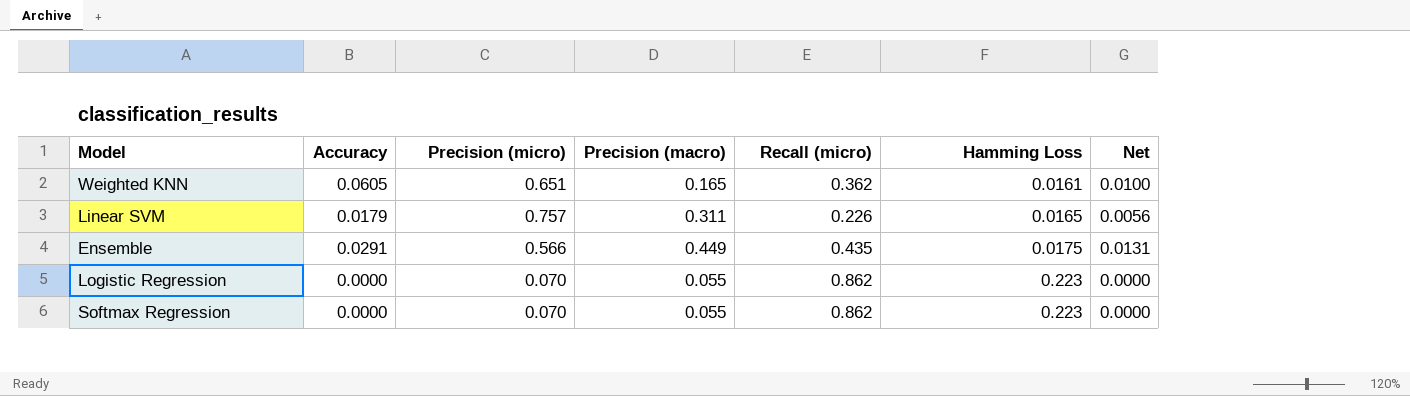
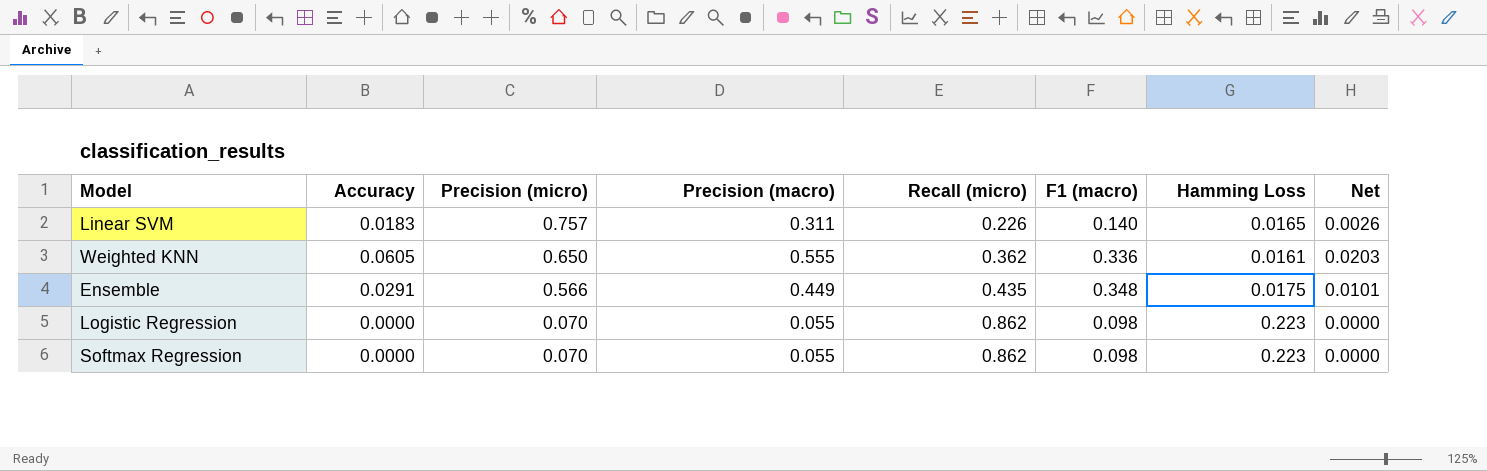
row order: Hamming Loss ascending -> Precision (micro) descending
column F1 (macro) | position: none -> 6
column Net | formula: [Accuracy] * [Precision (macro)] -> [Accuracy] * [F1 (macro)]
Linear SVM | Accuracy: 0.0179 -> 0.0183
Weighted KNN | Precision (micro): 0.651 -> 0.650
Weighted KNN | Precision (macro): 0.165 -> 0.555

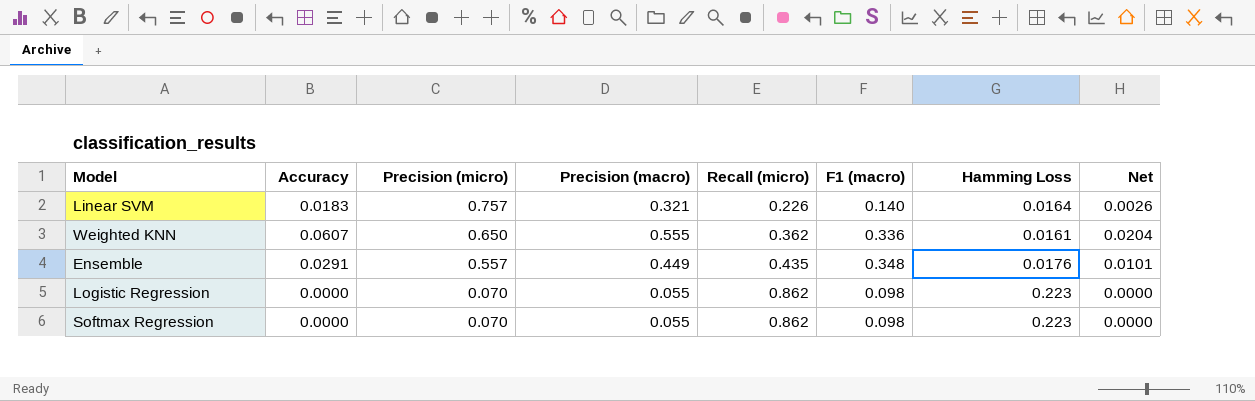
Linear SVM | Precision (macro): 0.311 -> 0.321
Linear SVM | Hamming Loss: 0.0165 -> 0.0164
Weighted KNN | Accuracy: 0.0605 -> 0.0607
Weighted KNN | Net: 0.0203 -> 0.0204
Ensemble | Precision (micro): 0.566 -> 0.557
Ensemble | Hamming Loss: 0.0175 -> 0.0176

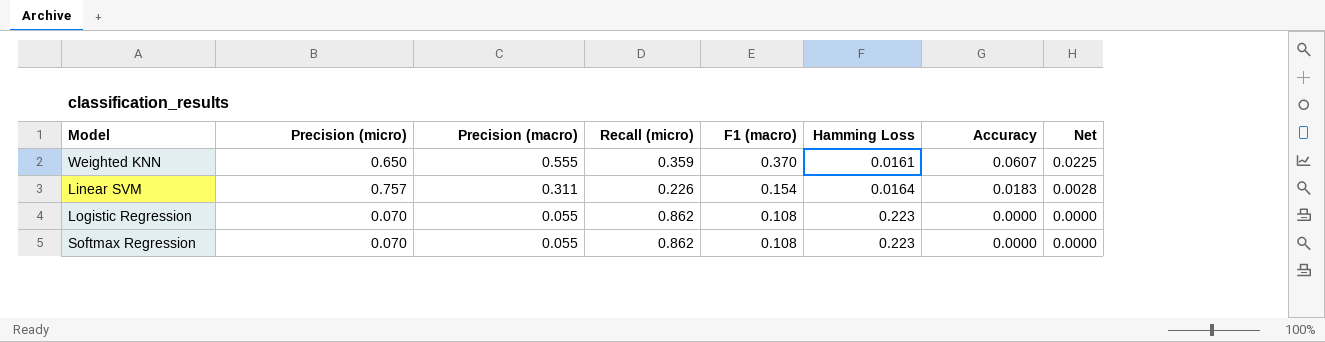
row order: Precision (micro) descending -> Precision (macro) descending
column Accuracy | position: 2 -> 7
row Ensemble: 0.0291 | 0.557 | 0.449 | 0.435 | 0.348 | 0.0176 | 0.0101 -> none
Weighted KNN | Recall (micro): 0.362 -> 0.359
Weighted KNN | F1 (macro): 0.336 -> 0.370
Weighted KNN | Net: 0.0204 -> 0.0225
Linear SVM | Precision (macro): 0.321 -> 0.311
Linear SVM | F1 (macro): 0.140 -> 0.154
Linear SVM | Net: 0.0026 -> 0.0028
Logistic Regression | F1 (macro): 0.098 -> 0.108
Softmax Regression | F1 (macro): 0.098 -> 0.108

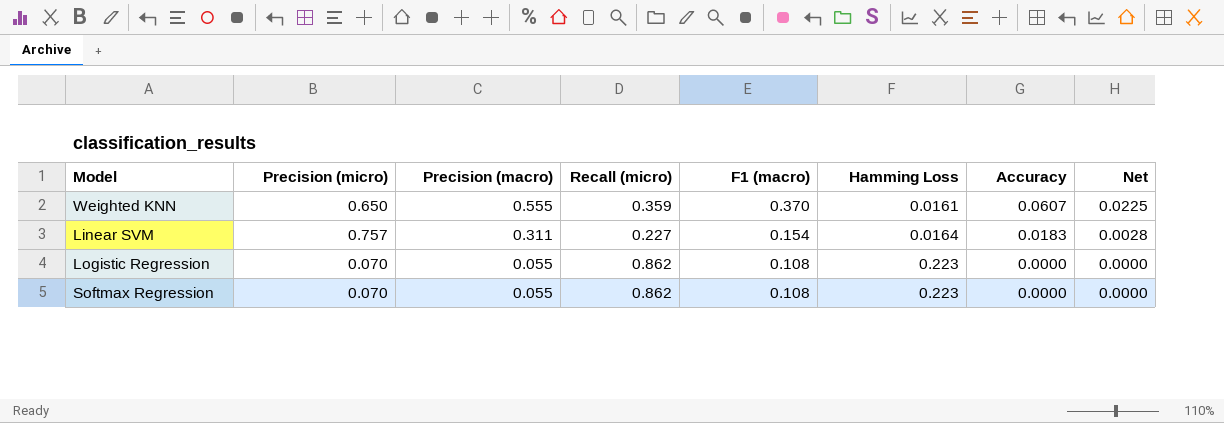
Linear SVM | Recall (micro): 0.226 -> 0.227

